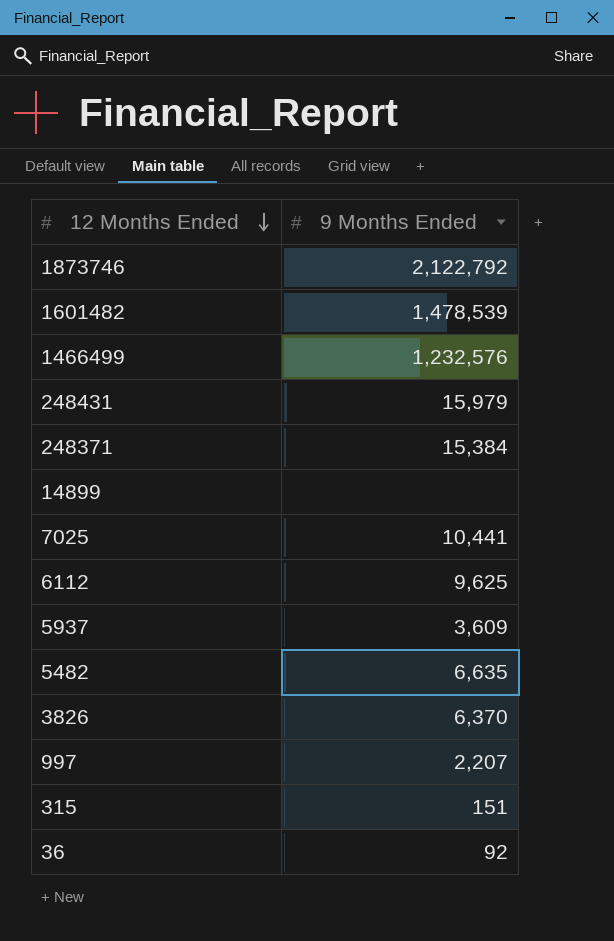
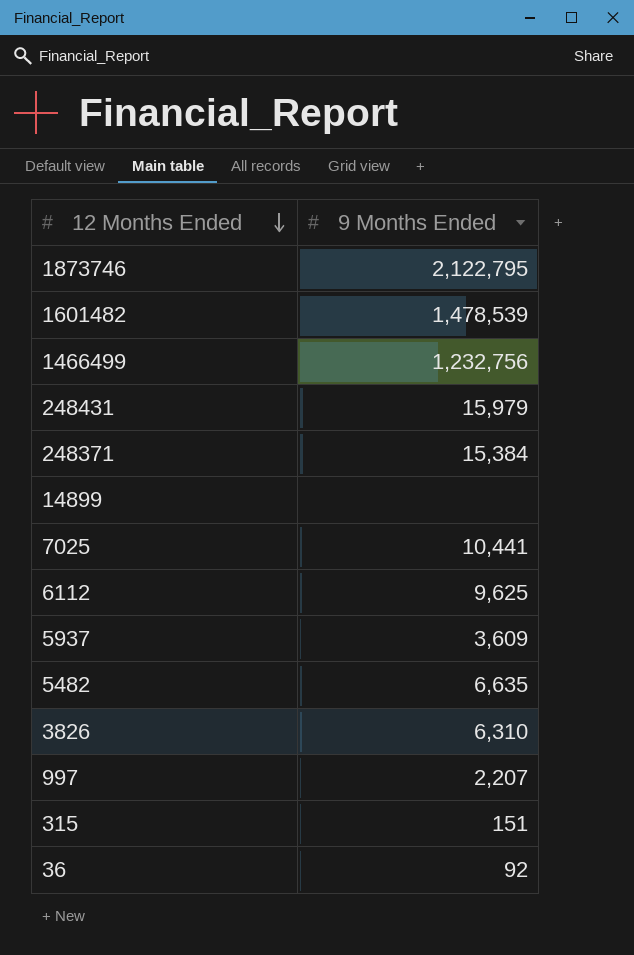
1873746 | 9 Months Ended: 2,122,792 -> 2,122,795
1466499 | 9 Months Ended: 1,232,576 -> 1,232,756
3826 | 9 Months Ended: 6,370 -> 6,310

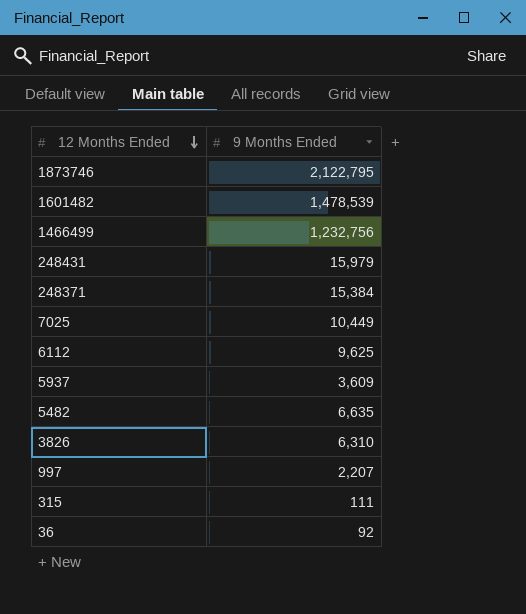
row 14899: none -> none
7025 | 9 Months Ended: 10,441 -> 10,449
315 | 9 Months Ended: 151 -> 111

